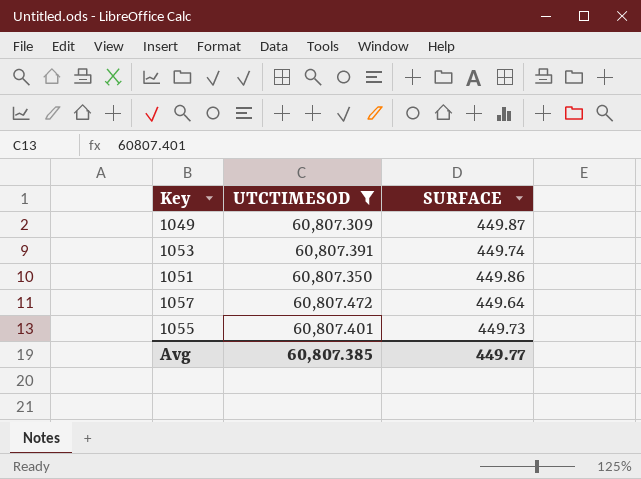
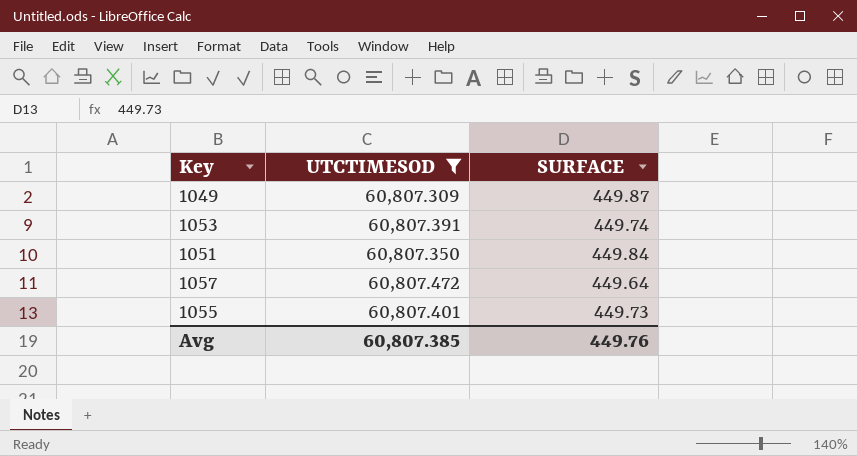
1051 | SURFACE: 449.86 -> 449.84
Avg | SURFACE: 449.77 -> 449.76

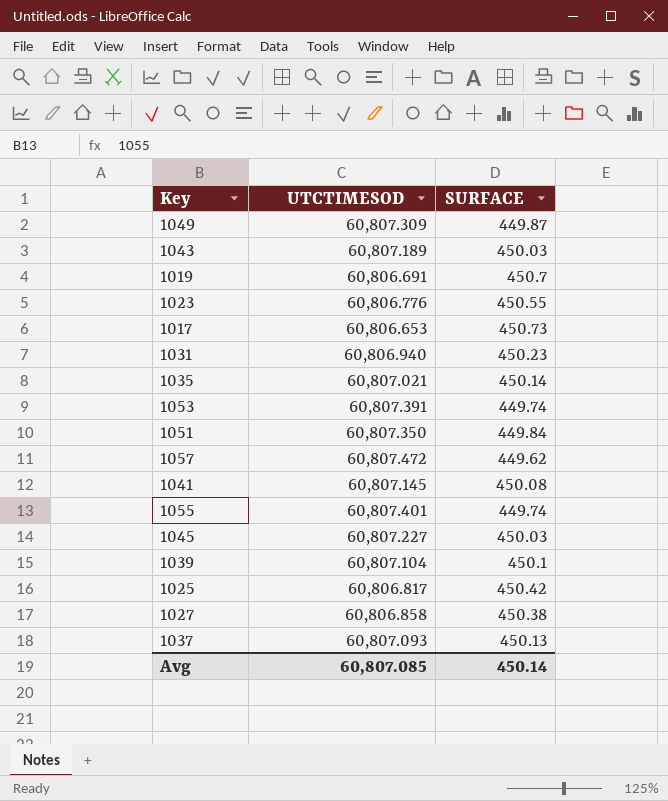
filter: UTCTIMESOD >= 60,807.309 -> none
1057 | SURFACE: 449.64 -> 449.62
1055 | SURFACE: 449.73 -> 449.74
Avg | UTCTIMESOD: 60,807.385 -> 60,807.085
Avg | SURFACE: 449.76 -> 450.14

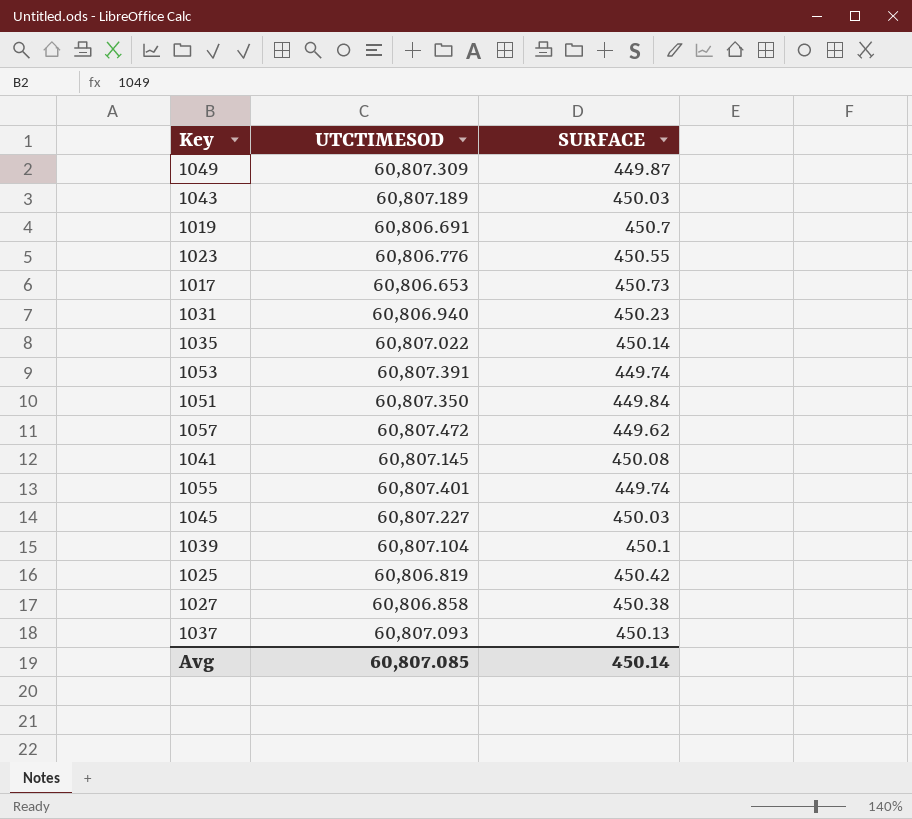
1035 | UTCTIMESOD: 60,807.021 -> 60,807.022
1025 | UTCTIMESOD: 60,806.817 -> 60,806.819

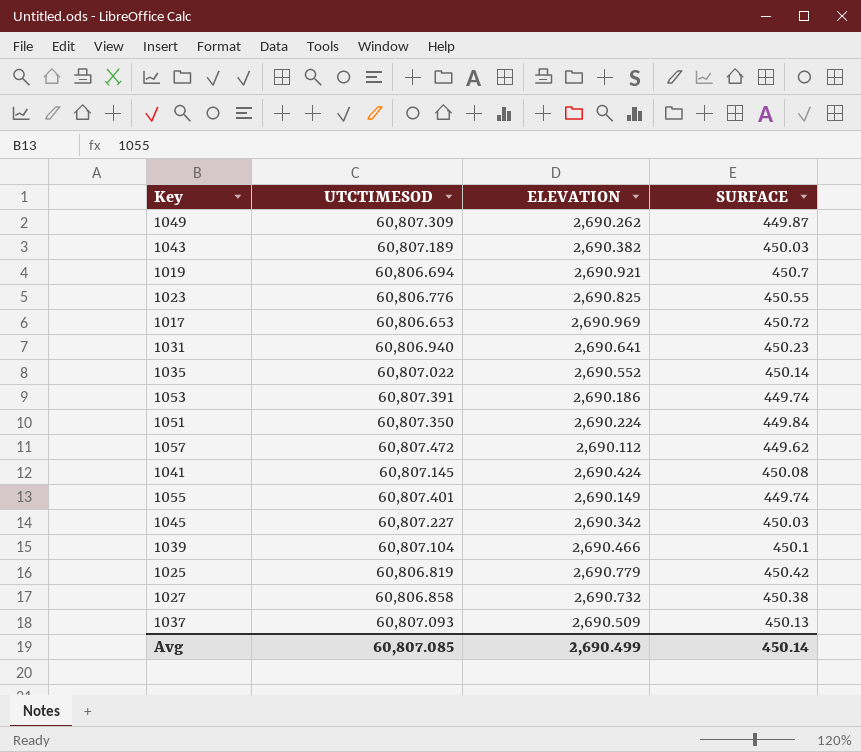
column ELEVATION | position: none -> 3
1019 | UTCTIMESOD: 60,806.691 -> 60,806.694
1017 | SURFACE: 450.73 -> 450.72

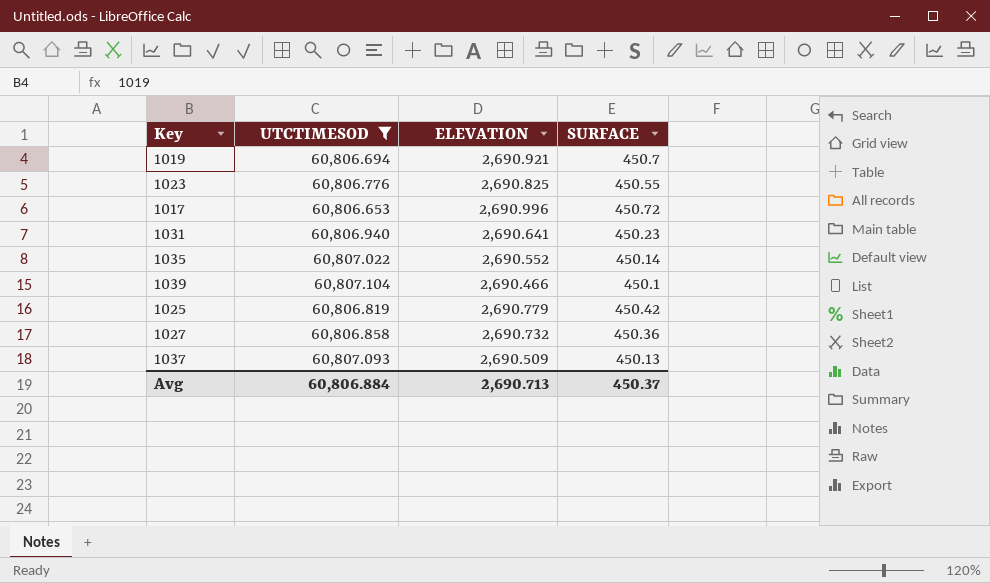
filter: none -> UTCTIMESOD <= 60,807.104
1017 | ELEVATION: 2,690.969 -> 2,690.996
1027 | SURFACE: 450.38 -> 450.36
Avg | UTCTIMESOD: 60,807.085 -> 60,806.884
Avg | ELEVATION: 2,690.499 -> 2,690.713
Avg | SURFACE: 450.14 -> 450.37

